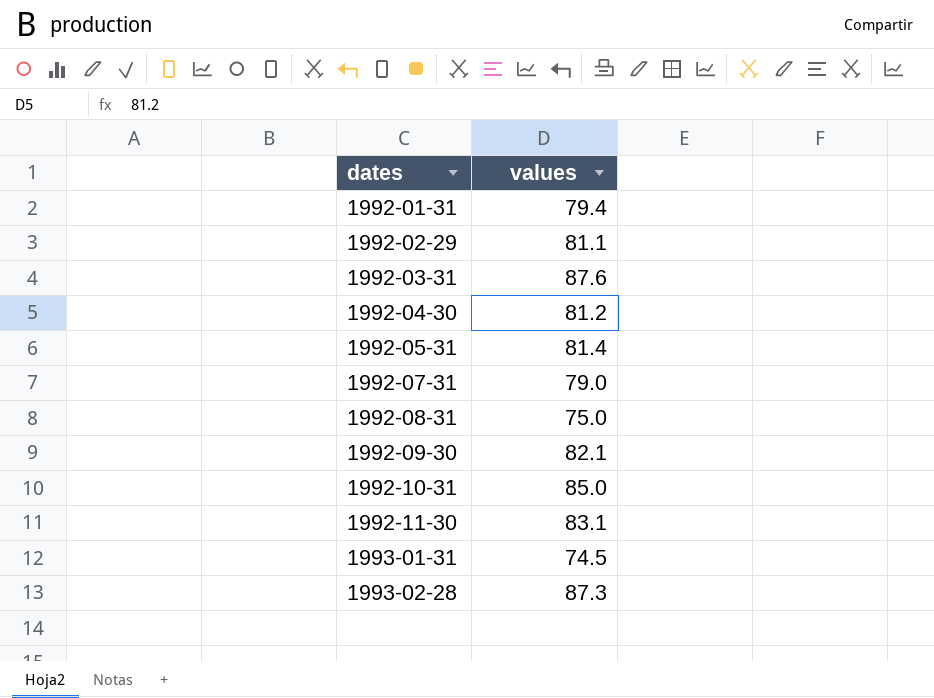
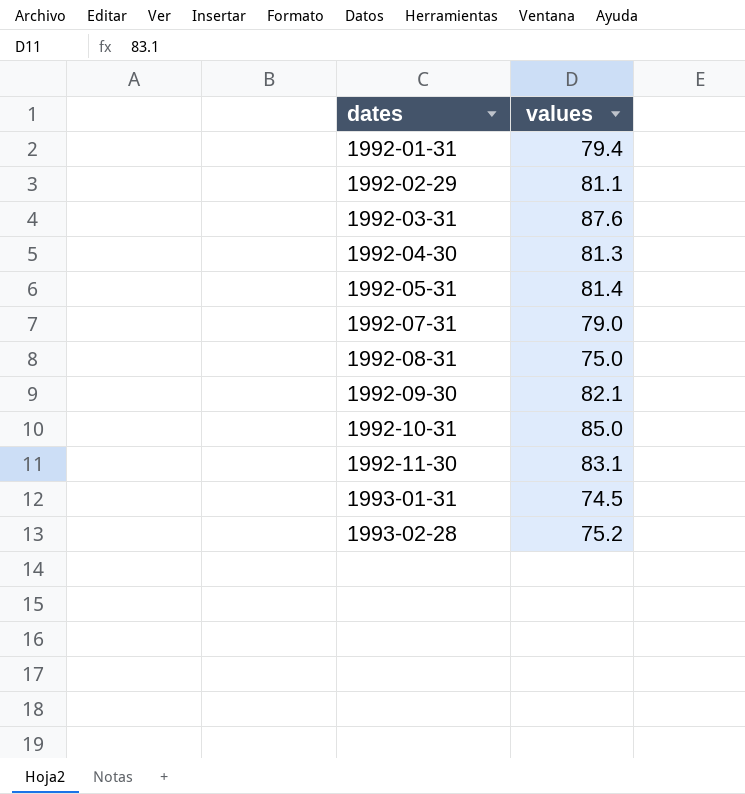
1992-04-30 | values: 81.2 -> 81.3
1993-02-28 | values: 87.3 -> 75.2

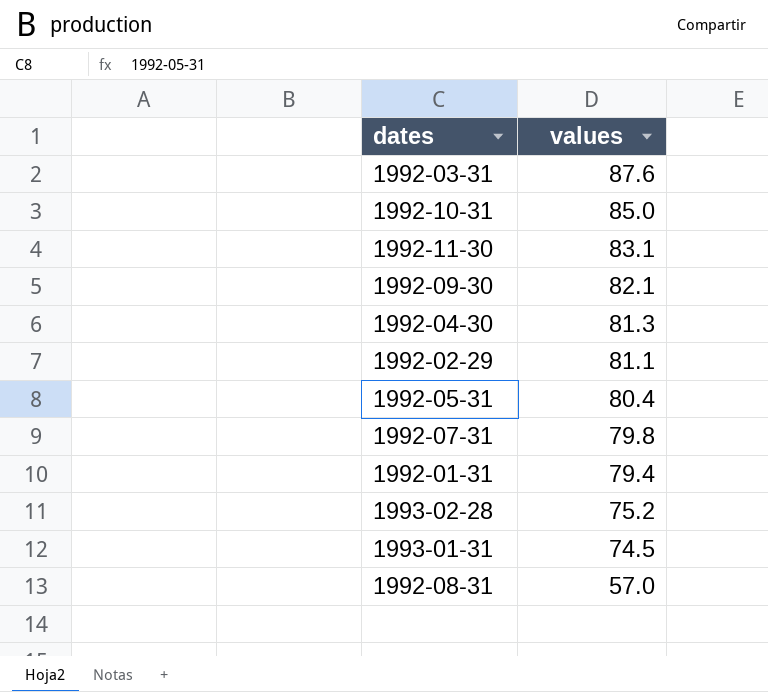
row order: dates ascending -> values descending
1992-05-31 | values: 81.4 -> 80.4
1992-07-31 | values: 79.0 -> 79.8
1992-08-31 | values: 75.0 -> 57.0

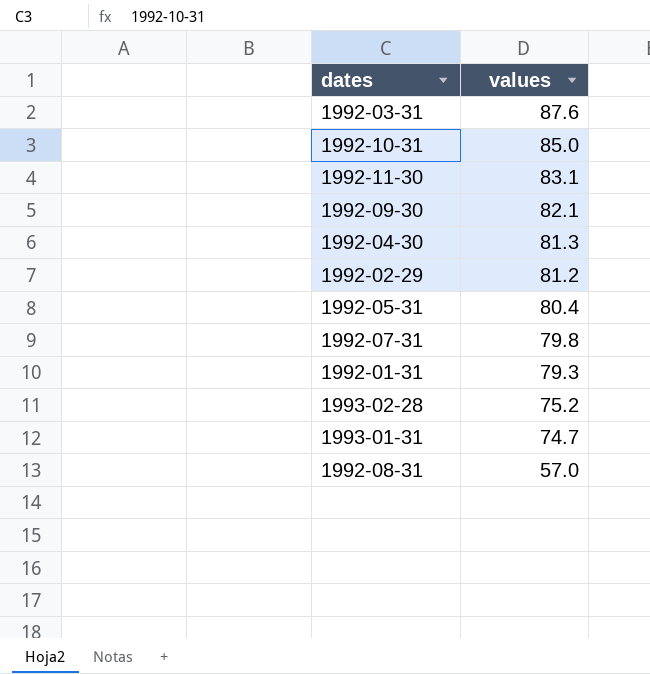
1992-02-29 | values: 81.1 -> 81.2
1992-01-31 | values: 79.4 -> 79.3
1993-01-31 | values: 74.5 -> 74.7

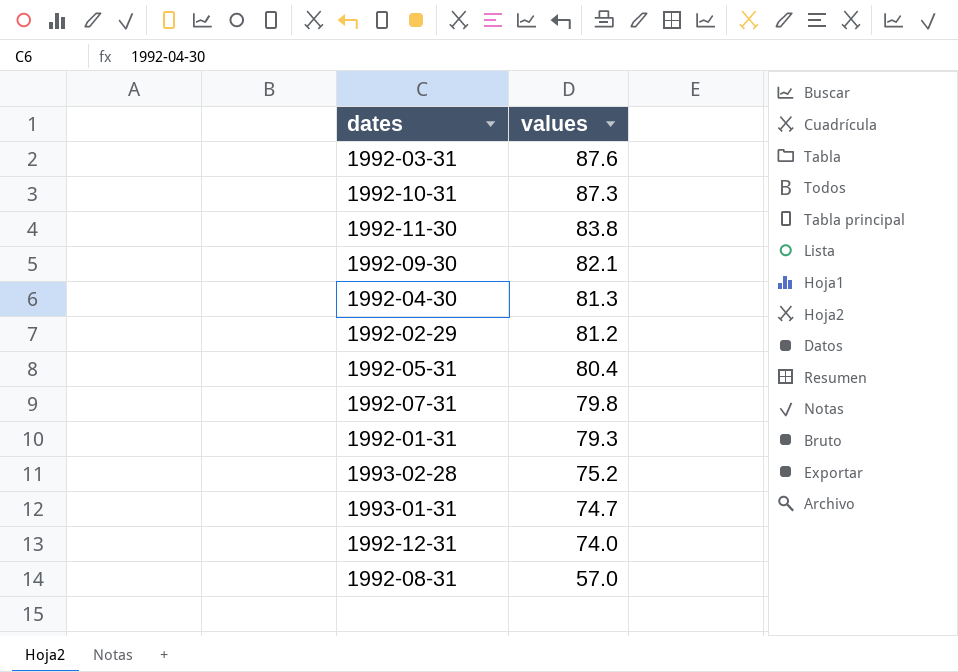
1992-10-31 | values: 85.0 -> 87.3
1992-11-30 | values: 83.1 -> 83.8
row 1992-12-31: none -> 74.0

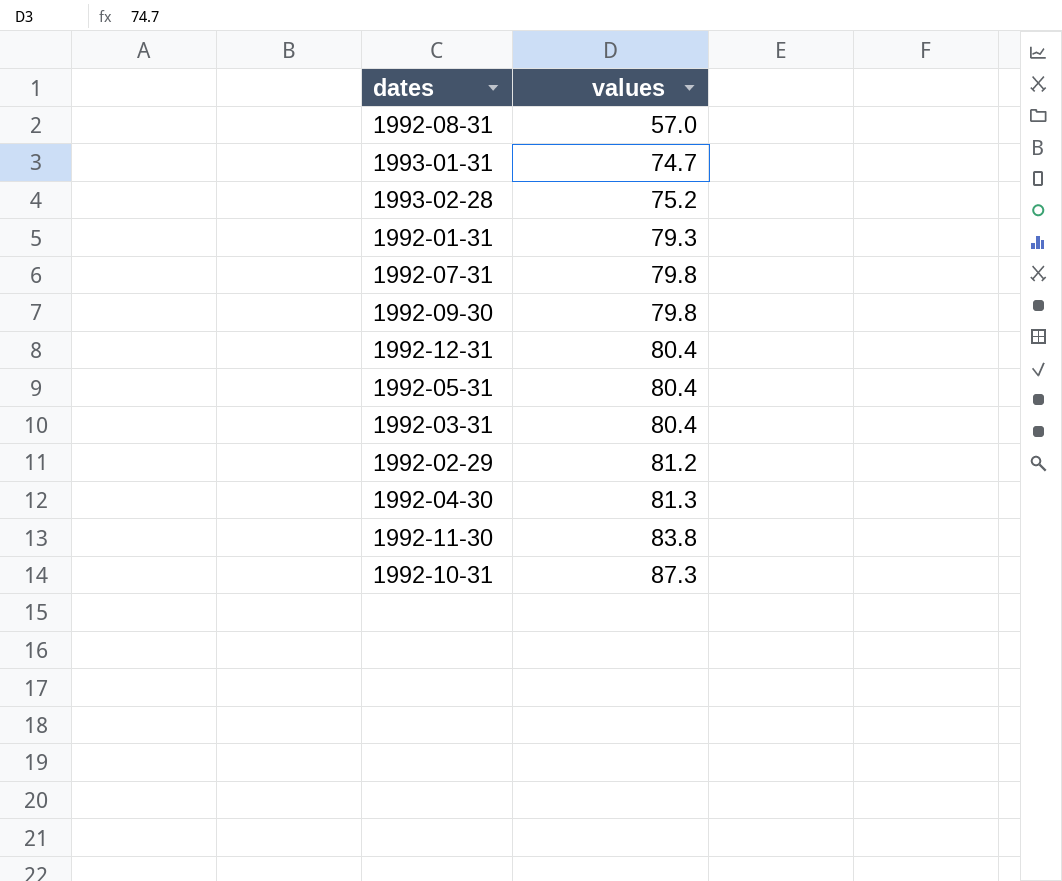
row order: values descending -> values ascending
1992-09-30 | values: 82.1 -> 79.8
1992-12-31 | values: 74.0 -> 80.4
1992-03-31 | values: 87.6 -> 80.4

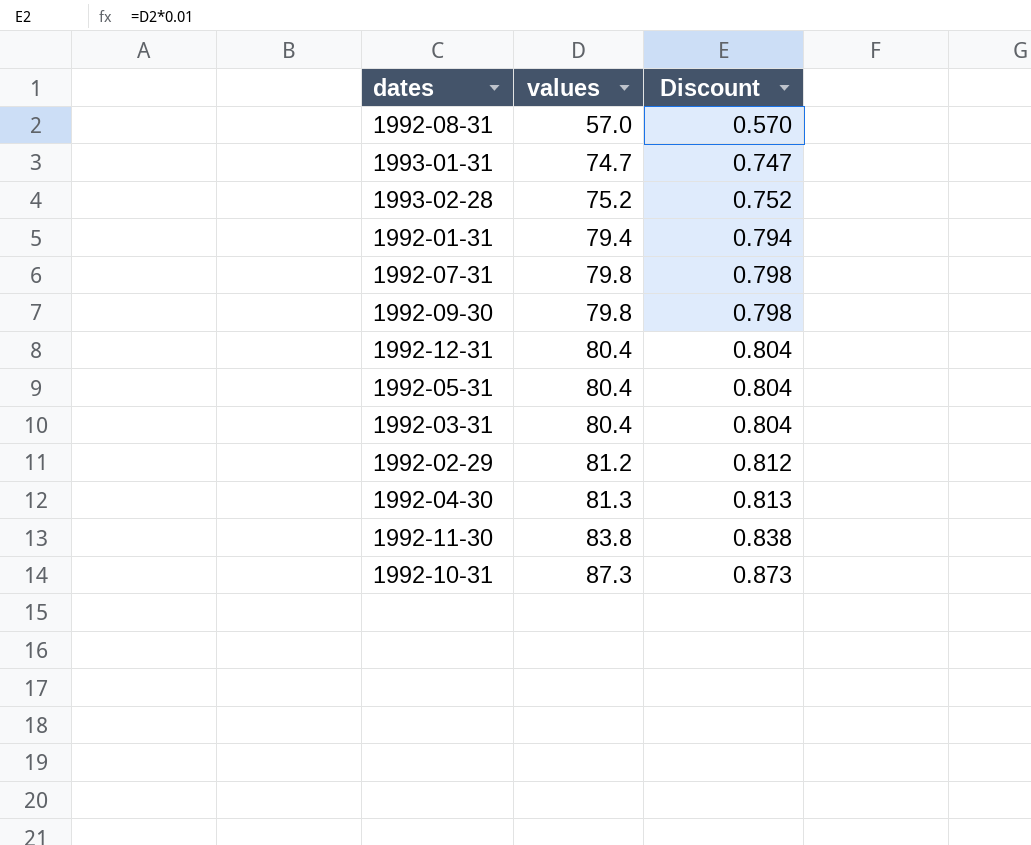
column Discount | formula: none -> [values] * 0.01
1992-01-31 | values: 79.3 -> 79.4

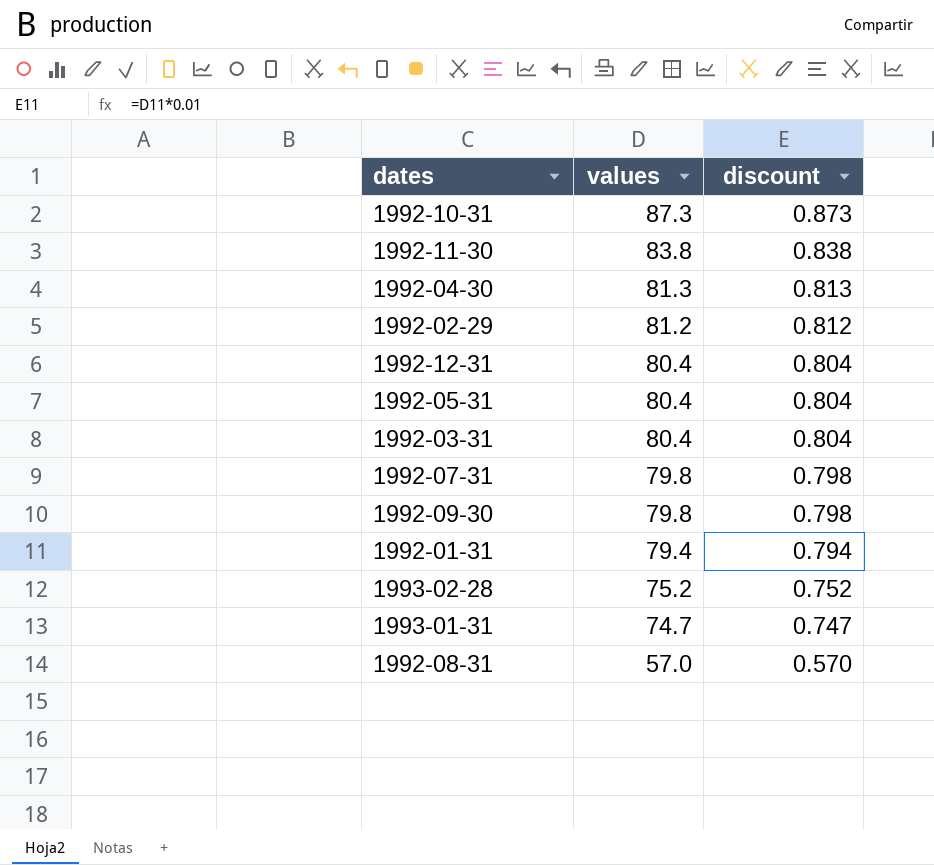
row order: values ascending -> values descending
column name: Discount -> discount

